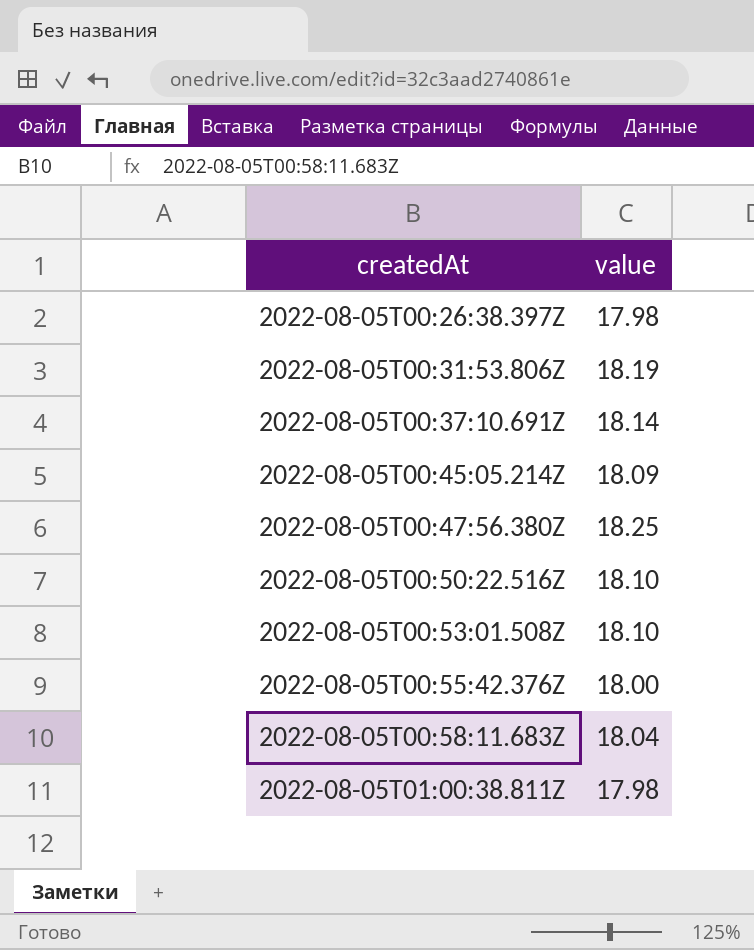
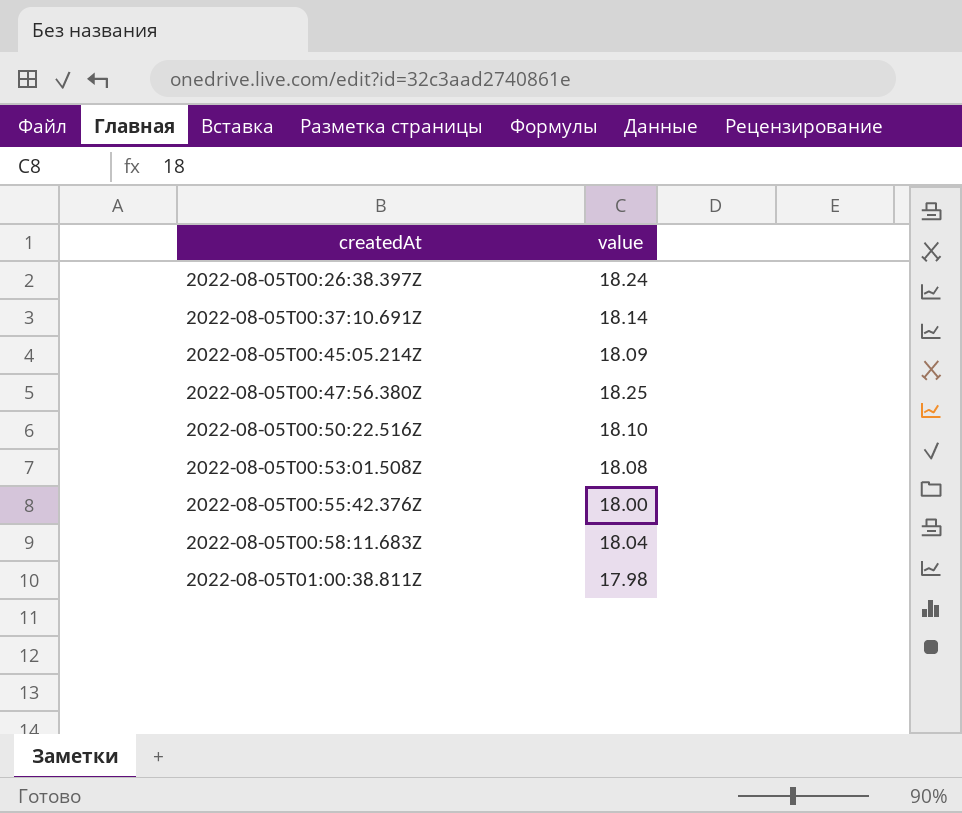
row 2022-08-05T00:31:53.806Z: 18.19 -> none
2022-08-05T00:26:38.397Z | value: 17.98 -> 18.24
2022-08-05T00:53:01.508Z | value: 18.10 -> 18.08

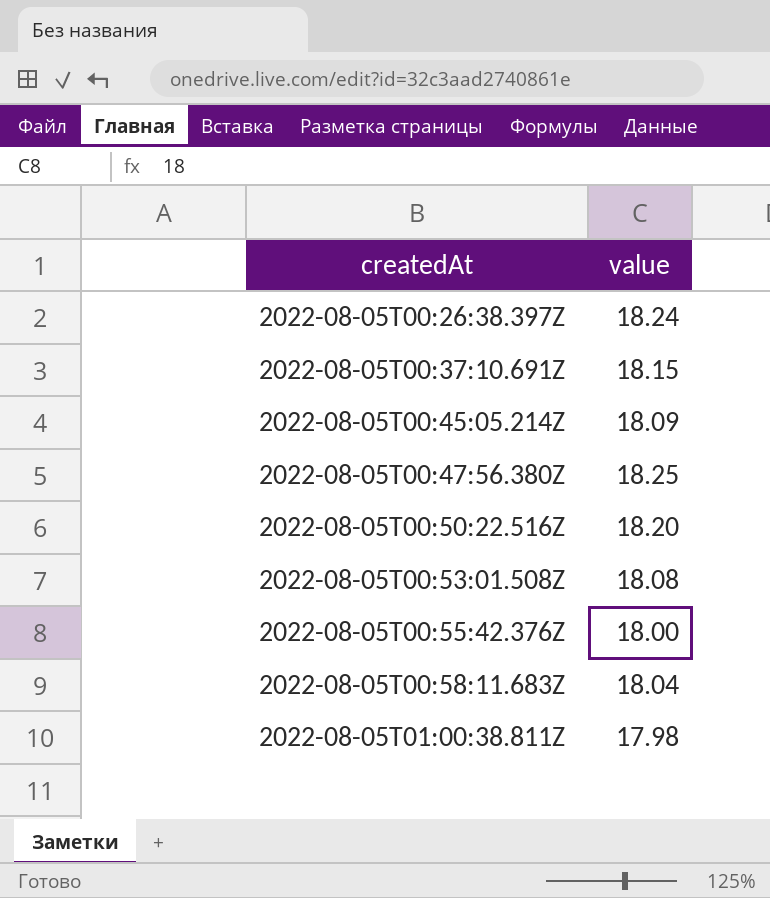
2022-08-05T00:37:10.691Z | value: 18.14 -> 18.15
2022-08-05T00:50:22.516Z | value: 18.10 -> 18.20

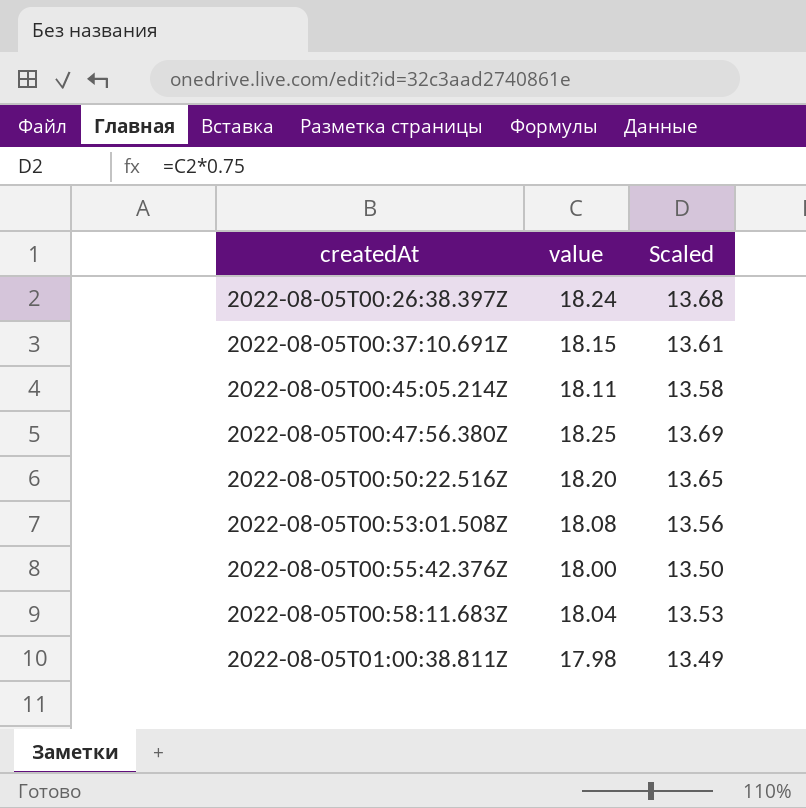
column Scaled | formula: none -> [value] * 0.75
2022-08-05T00:45:05.214Z | value: 18.09 -> 18.11

